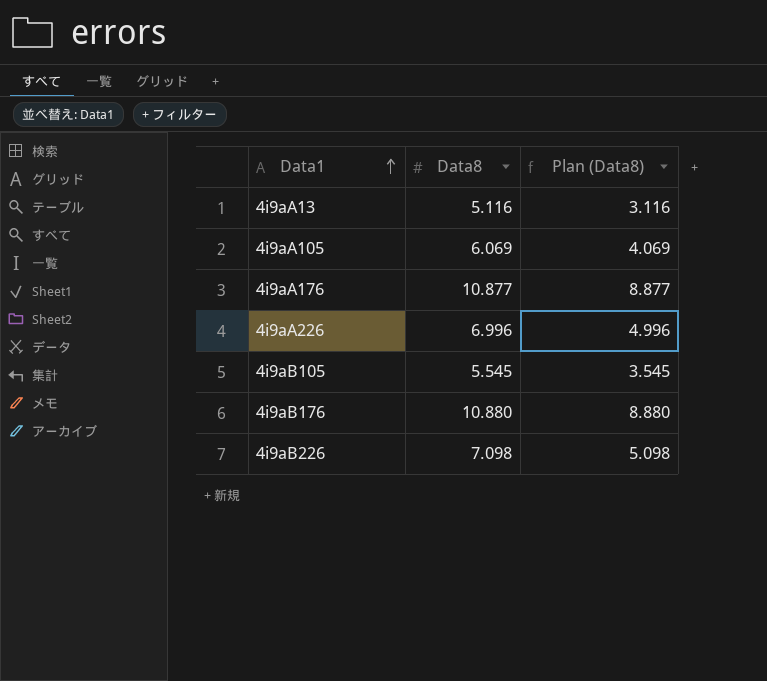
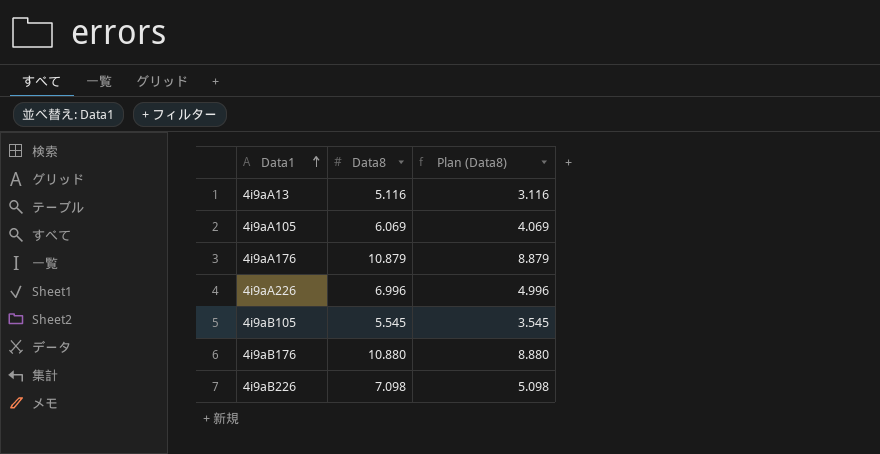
4i9aA176 | Data8: 10.877 -> 10.879
4i9aA176 | Plan (Data8): 8.877 -> 8.879

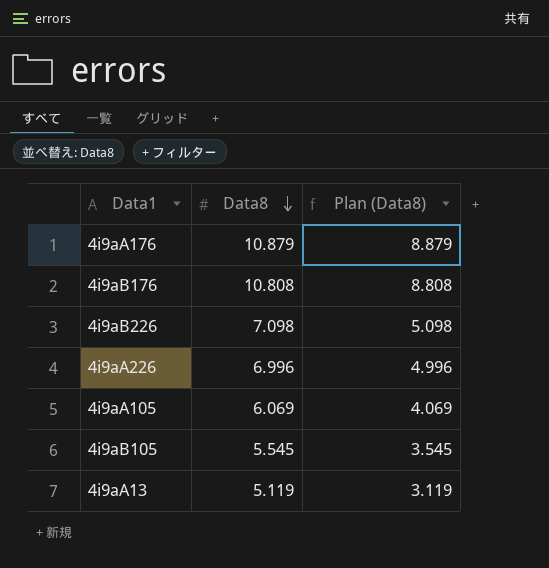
row order: Data1 ascending -> Data8 descending
4i9aB176 | Data8: 10.880 -> 10.808
4i9aB176 | Plan (Data8): 8.880 -> 8.808
4i9aA13 | Data8: 5.116 -> 5.119
4i9aA13 | Plan (Data8): 3.116 -> 3.119

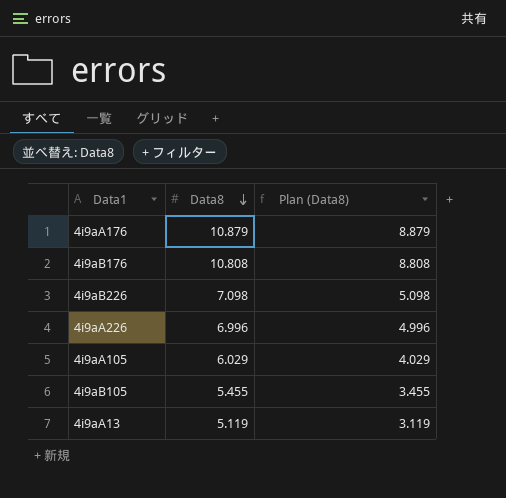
4i9aA105 | Data8: 6.069 -> 6.029
4i9aA105 | Plan (Data8): 4.069 -> 4.029
4i9aB105 | Data8: 5.545 -> 5.455
4i9aB105 | Plan (Data8): 3.545 -> 3.455

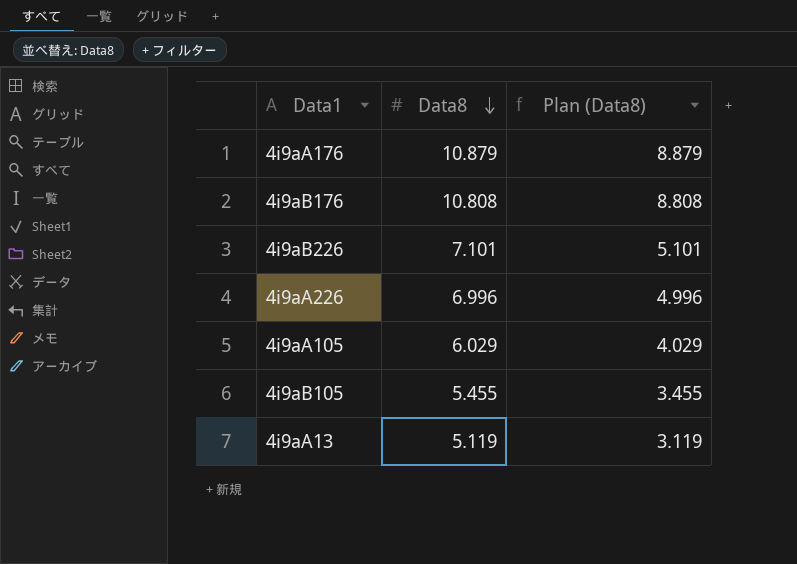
4i9aB226 | Data8: 7.098 -> 7.101
4i9aB226 | Plan (Data8): 5.098 -> 5.101

